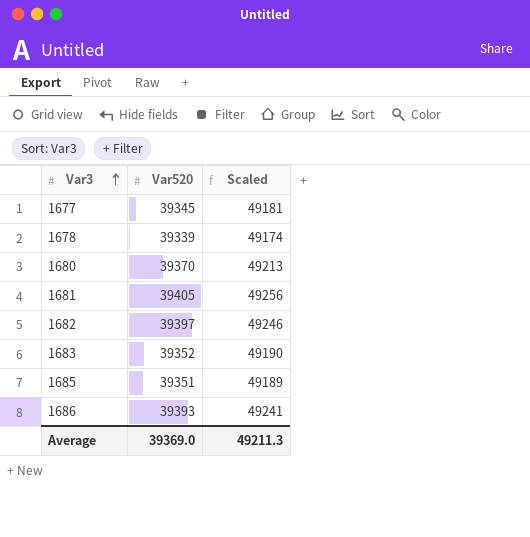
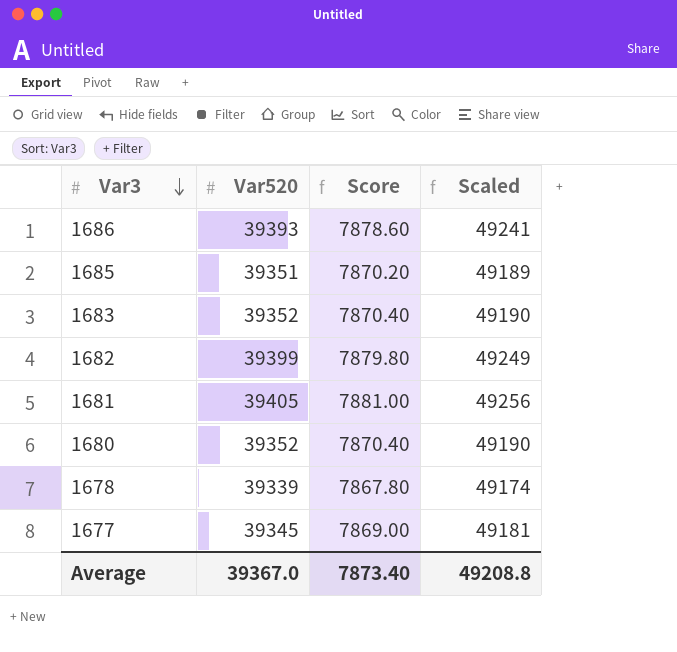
row order: Var3 ascending -> Var3 descending
column Score | formula: none -> [Var520] * 0.2
1682 | Var520: 39397 -> 39399
1682 | Scaled: 49246 -> 49249
1680 | Var520: 39370 -> 39352
1680 | Scaled: 49213 -> 49190
Average | Var520: 39369.0 -> 39367.0
Average | Scaled: 49211.3 -> 49208.8

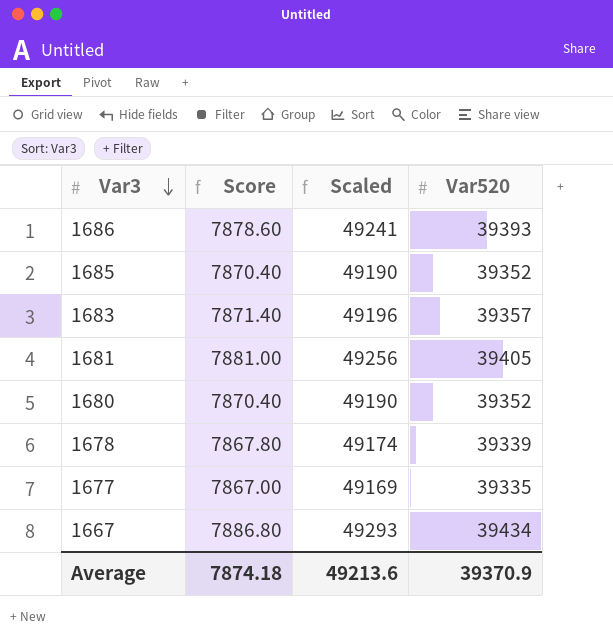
column Var520 | position: 2 -> 4
row 1682: 39399 | 7879.80 | 49249 -> none
1685 | Score: 7870.20 -> 7870.40
1685 | Scaled: 49189 -> 49190
1685 | Var520: 39351 -> 39352
1683 | Score: 7870.40 -> 7871.40
1683 | Scaled: 49190 -> 49196
1683 | Var520: 39352 -> 39357
1677 | Score: 7869.00 -> 7867.00
1677 | Scaled: 49181 -> 49169
1677 | Var520: 39345 -> 39335
row 1667: none -> 7886.80 | 49293 | 39434
Average | Score: 7873.40 -> 7874.18
Average | Scaled: 49208.8 -> 49213.6
Average | Var520: 39367.0 -> 39370.9

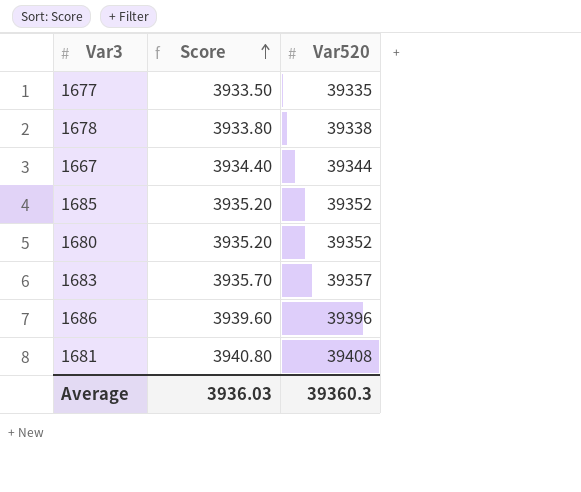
row order: Var3 descending -> Score ascending
column Scaled | formula: [Var520] * 1.25 -> none
column Score | formula: [Var520] * 0.2 -> [Var520] * 0.1
1678 | Var520: 39339 -> 39338
1667 | Var520: 39434 -> 39344
1686 | Var520: 39393 -> 39396
1681 | Var520: 39405 -> 39408
Average | Score: 7874.18 -> 3936.03
Average | Var520: 39370.9 -> 39360.3

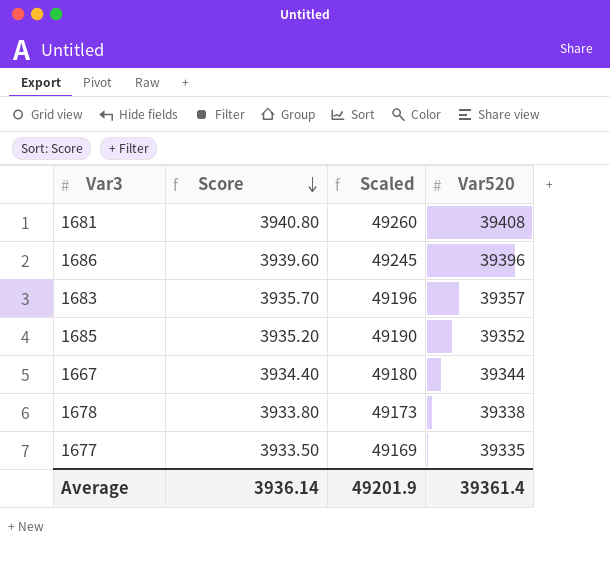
row order: Score ascending -> Score descending
column Scaled | formula: none -> [Var520] * 1.25
row 1680: 3935.20 | 39352 -> none
Average | Score: 3936.03 -> 3936.14
Average | Var520: 39360.3 -> 39361.4

